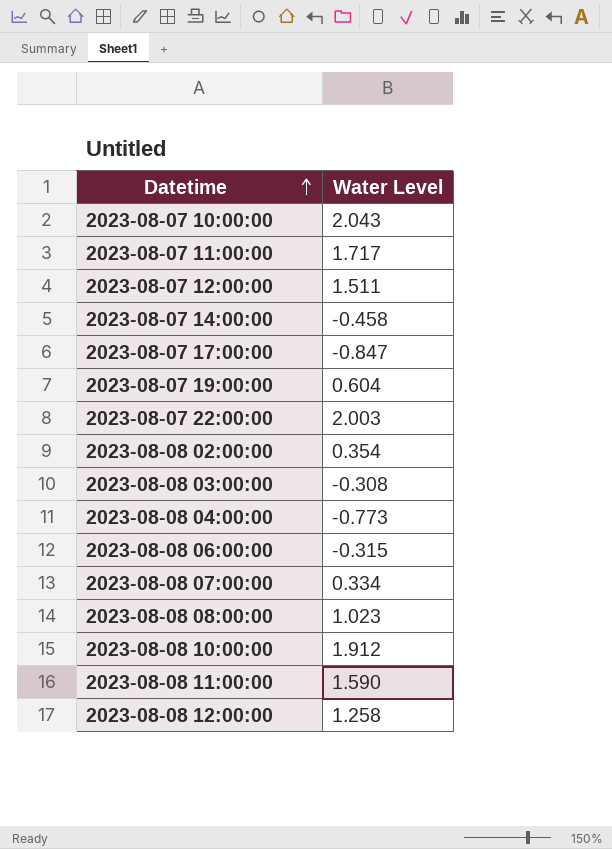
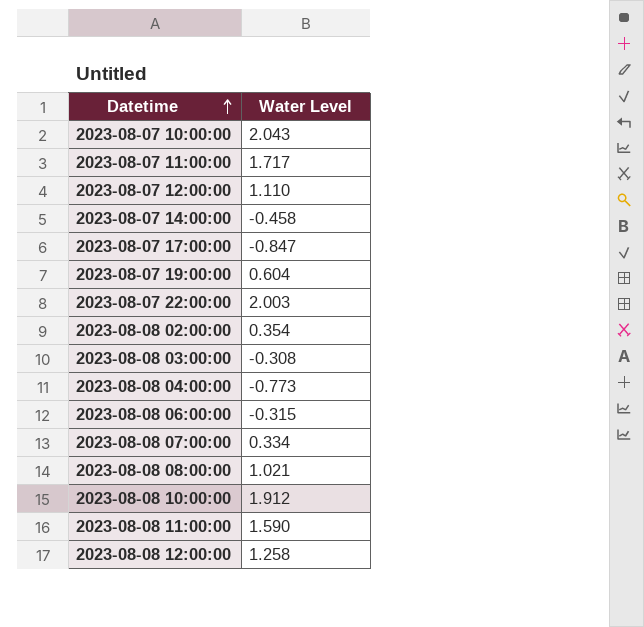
2023-08-07 12:00:00 | Water Level: 1.511 -> 1.110
2023-08-08 08:00:00 | Water Level: 1.023 -> 1.021

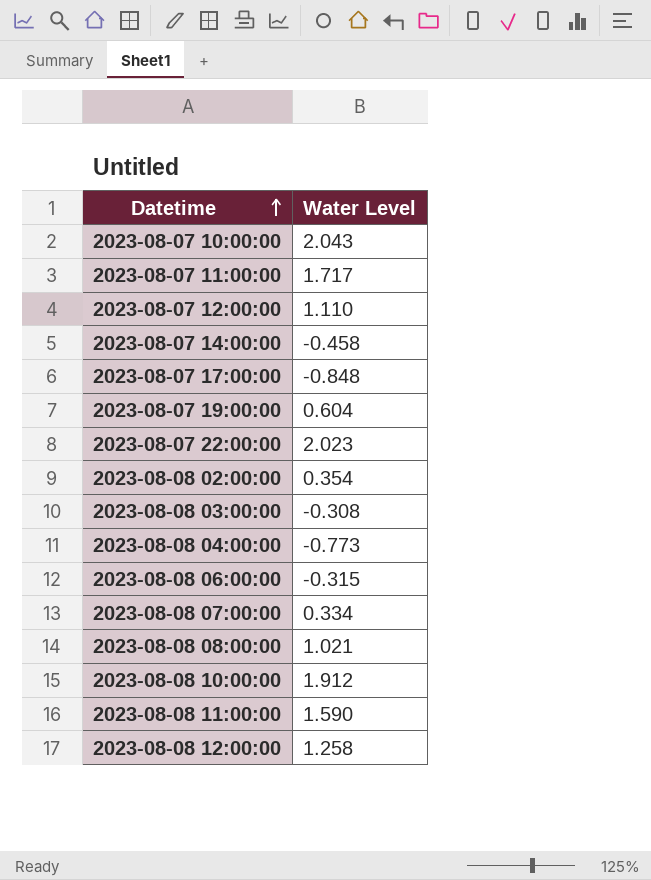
2023-08-07 17:00:00 | Water Level: -0.847 -> -0.848
2023-08-07 22:00:00 | Water Level: 2.003 -> 2.023

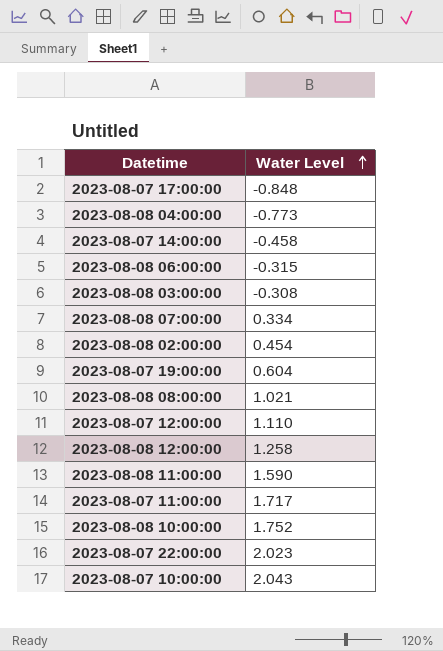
row order: Datetime ascending -> Water Level ascending
2023-08-08 02:00:00 | Water Level: 0.354 -> 0.454
2023-08-08 10:00:00 | Water Level: 1.912 -> 1.752

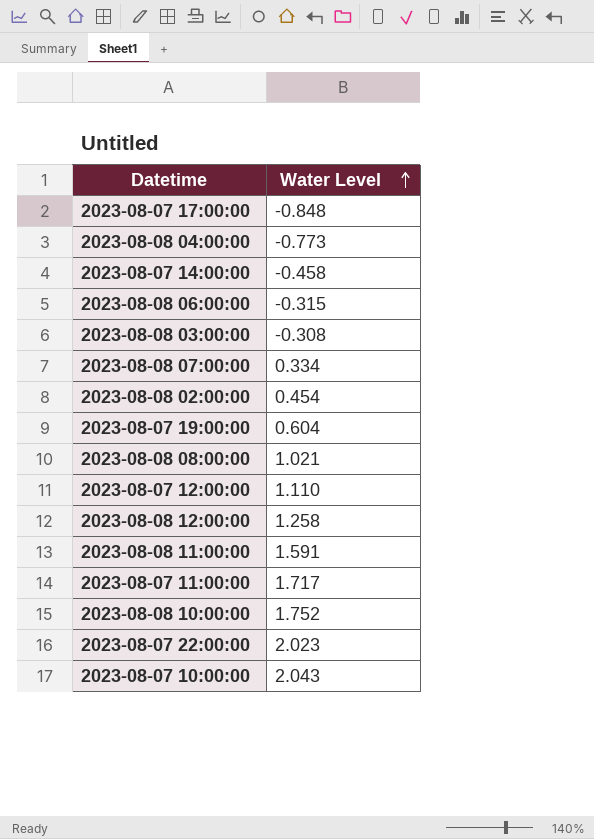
2023-08-08 11:00:00 | Water Level: 1.590 -> 1.591

